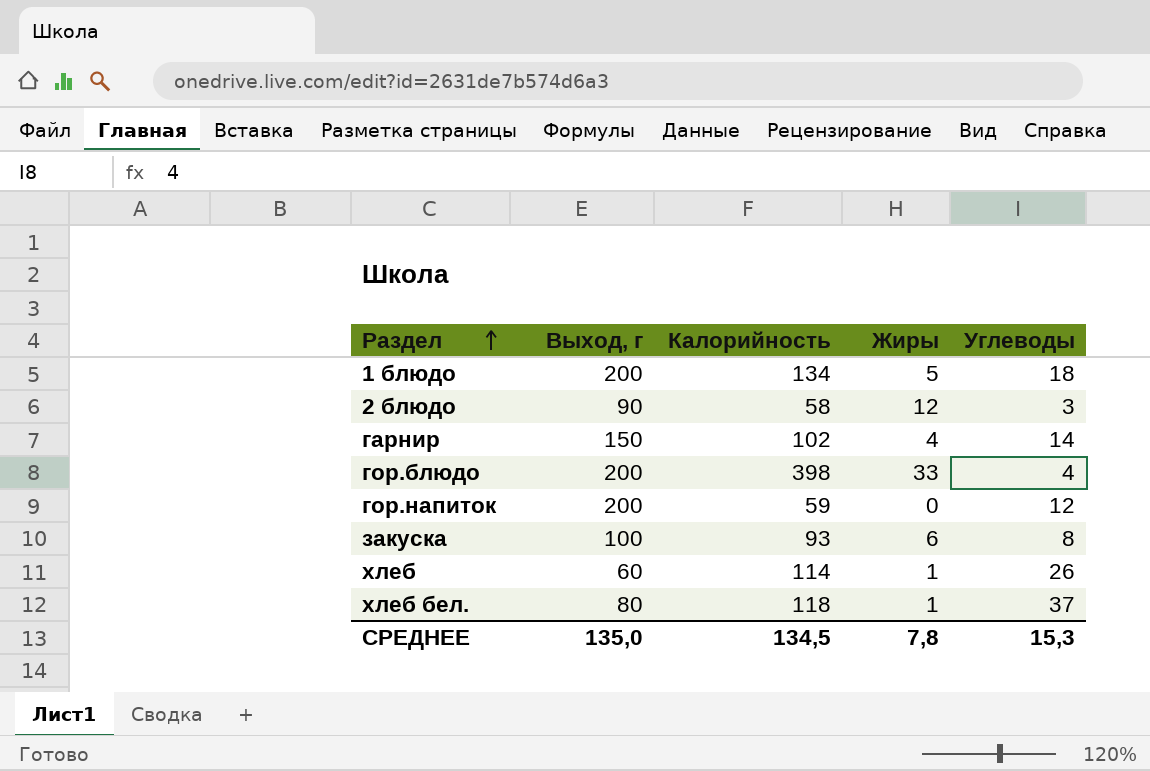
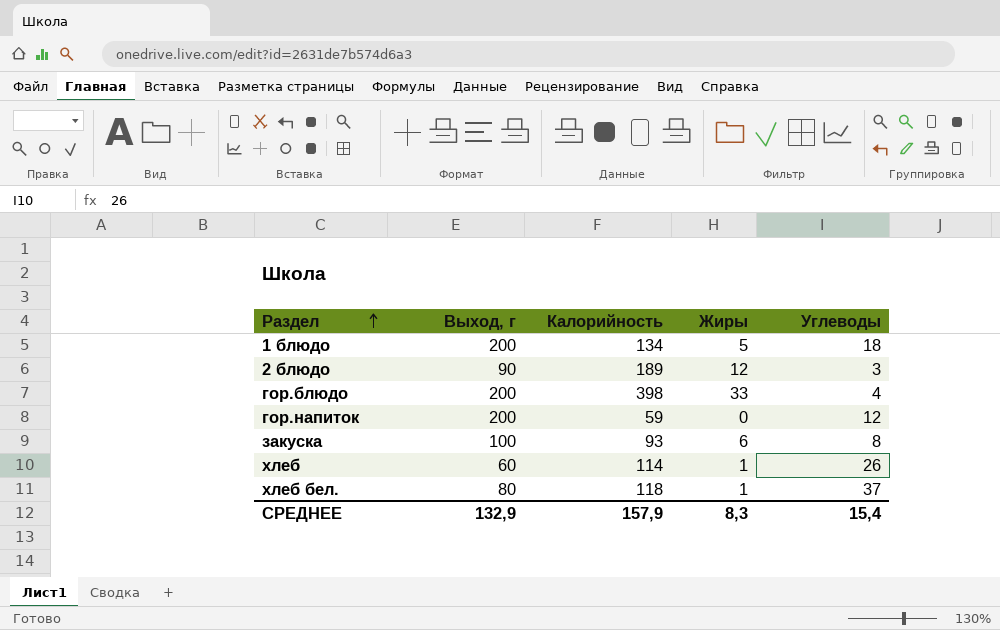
row гарнир: 150 | 102 | 4 | 14 -> none
2 блюдо | Калорийность: 58 -> 189
СРЕДНЕЕ | Выход, г: 135,0 -> 132,9
СРЕДНЕЕ | Калорийность: 134,5 -> 157,9
СРЕДНЕЕ | Жиры: 7,8 -> 8,3
СРЕДНЕЕ | Углеводы: 15,3 -> 15,4

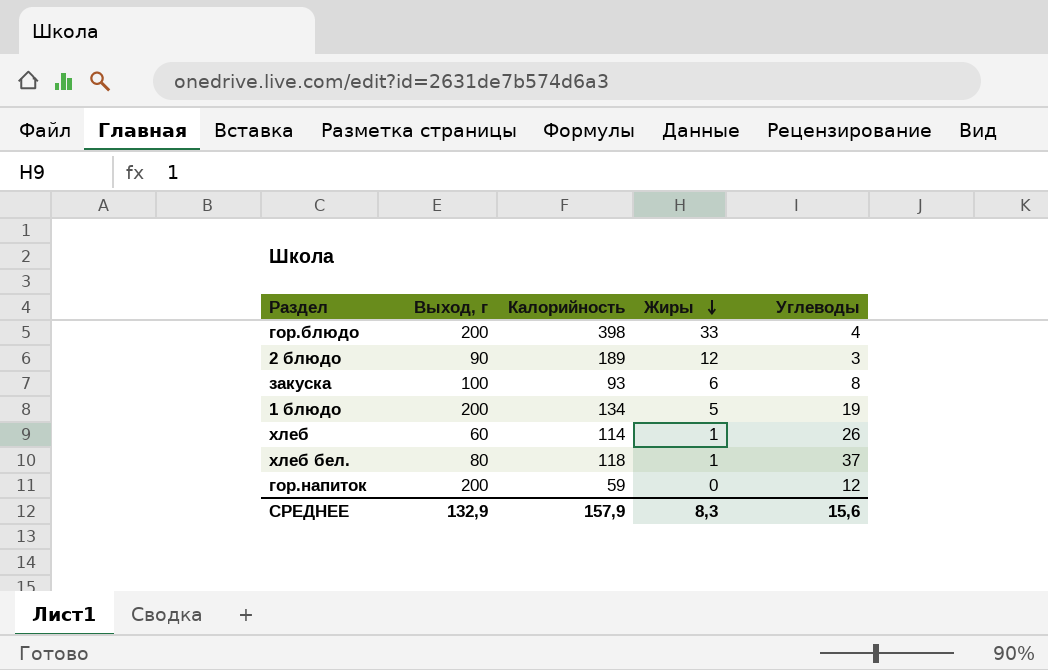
row order: Раздел ascending -> Жиры descending
1 блюдо | Углеводы: 18 -> 19
СРЕДНЕЕ | Углеводы: 15,4 -> 15,6

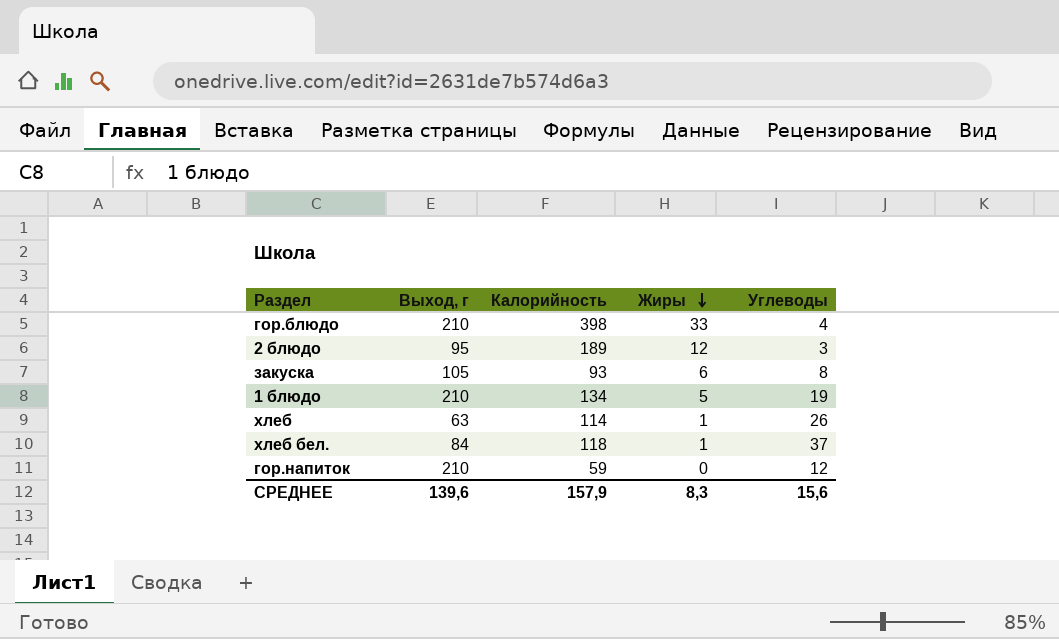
гор.блюдо | Выход, г: 200 -> 210
2 блюдо | Выход, г: 90 -> 95
закуска | Выход, г: 100 -> 105
1 блюдо | Выход, г: 200 -> 210
хлеб | Выход, г: 60 -> 63
хлеб бел. | Выход, г: 80 -> 84
гор.напиток | Выход, г: 200 -> 210
СРЕДНЕЕ | Выход, г: 132,9 -> 139,6

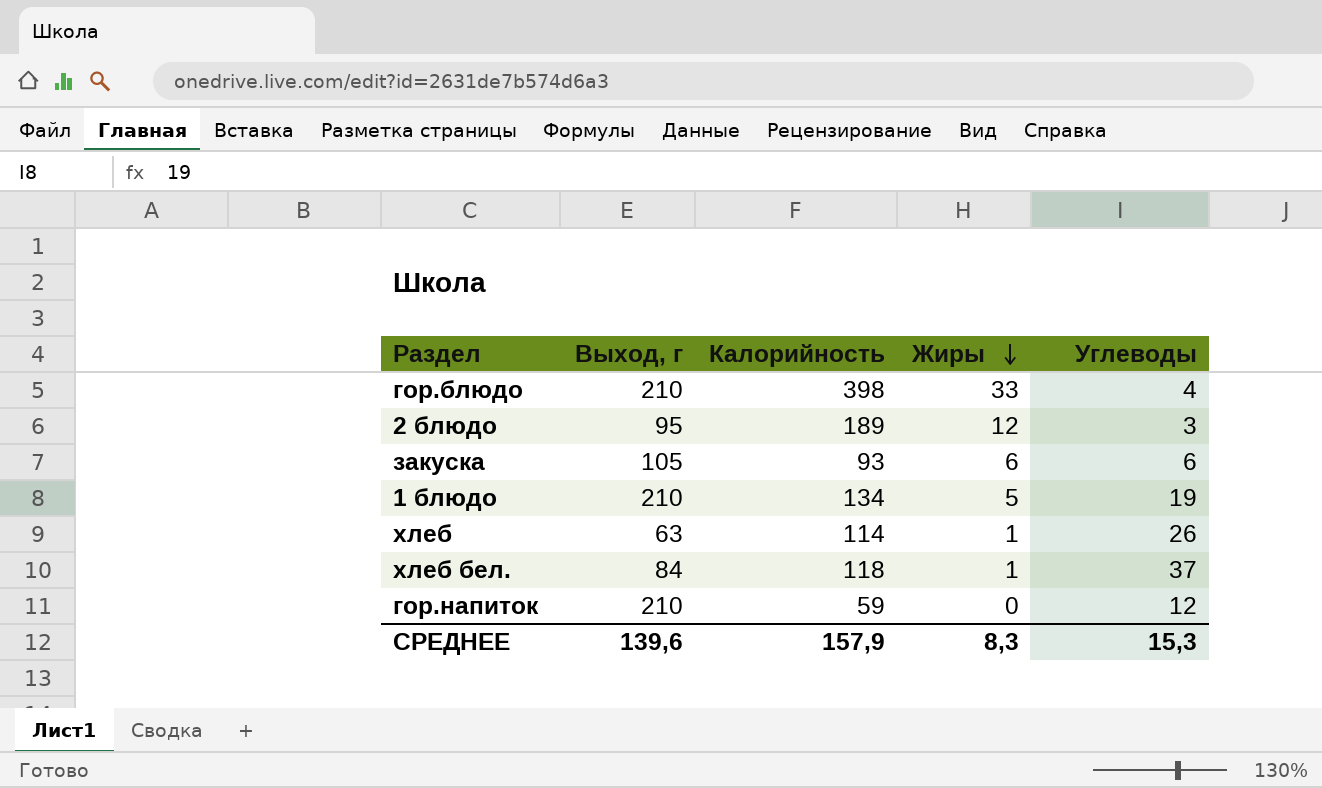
закуска | Углеводы: 8 -> 6
СРЕДНЕЕ | Углеводы: 15,6 -> 15,3

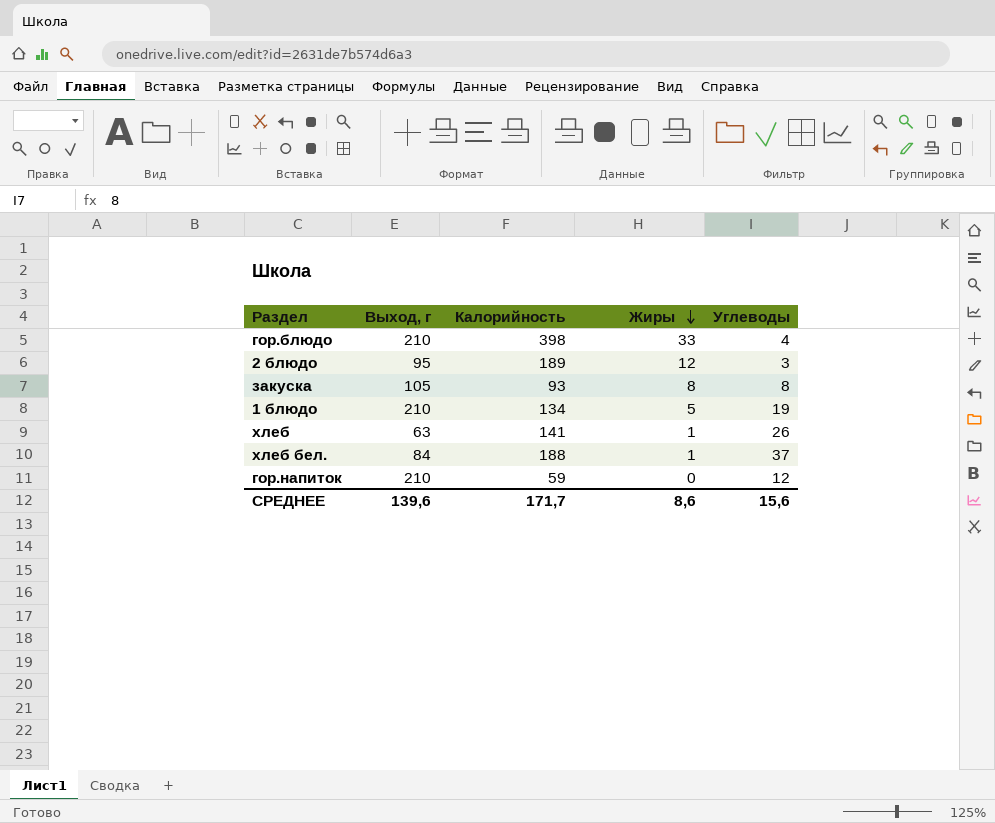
закуска | Жиры: 6 -> 8
закуска | Углеводы: 6 -> 8
хлеб | Калорийность: 114 -> 141
хлеб бел. | Калорийность: 118 -> 188
СРЕДНЕЕ | Калорийность: 157,9 -> 171,7
СРЕДНЕЕ | Жиры: 8,3 -> 8,6
СРЕДНЕЕ | Углеводы: 15,3 -> 15,6

